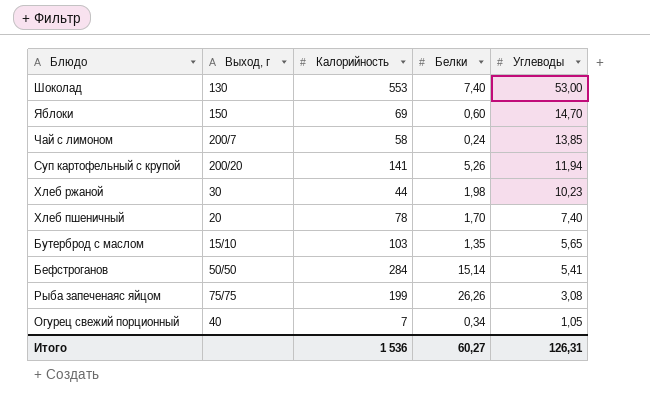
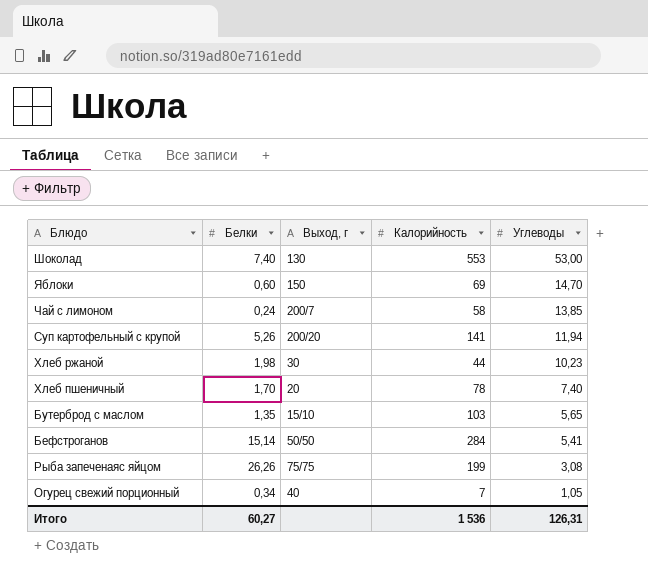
column Белки | position: 4 -> 2

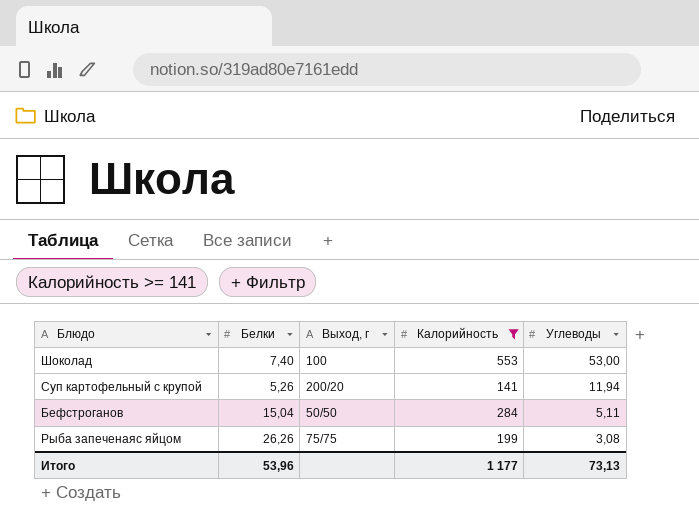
filter: none -> Калорийность >= 141
Шоколад | Выход, г: 130 -> 100
Бефстроганов | Белки: 15,14 -> 15,04
Бефстроганов | Углеводы: 5,41 -> 5,11
Итого | Белки: 60,27 -> 53,96
Итого | Калорийность: 1 536 -> 1 177
Итого | Углеводы: 126,31 -> 73,13

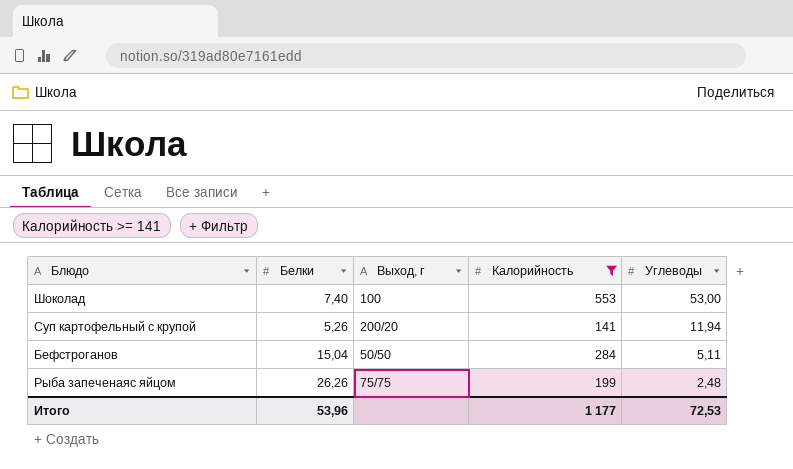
Рыба запеченаяс яйцом | Углеводы: 3,08 -> 2,48
Итого | Углеводы: 73,13 -> 72,53

